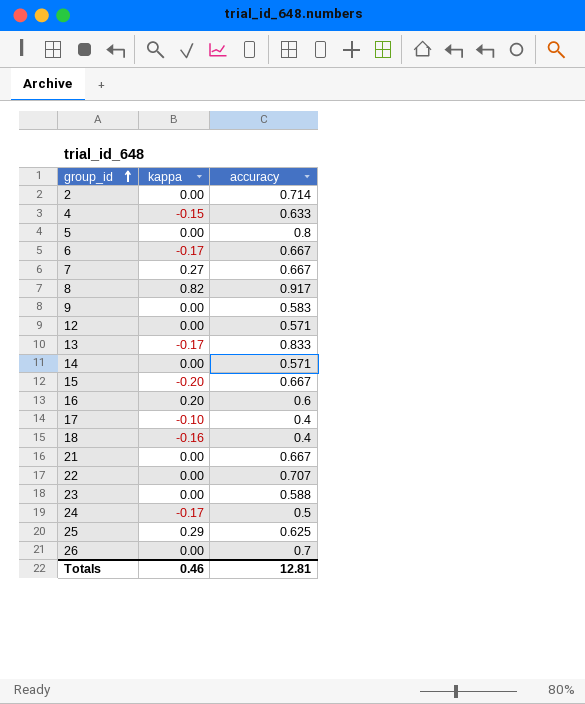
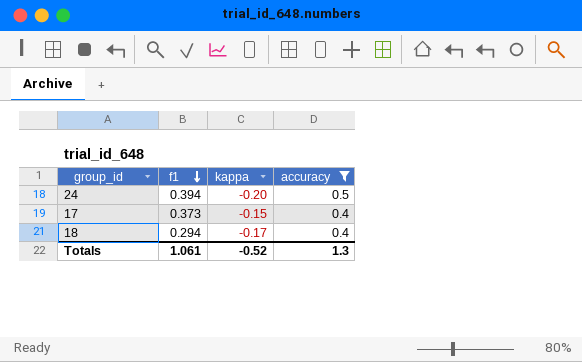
filter: none -> accuracy <= 0.5
row order: group_id ascending -> f1 descending
column f1 | position: none -> 2
24 | kappa: -0.17 -> -0.20
17 | kappa: -0.10 -> -0.15
18 | kappa: -0.16 -> -0.17
Totals | kappa: 0.46 -> -0.52
Totals | accuracy: 12.81 -> 1.3

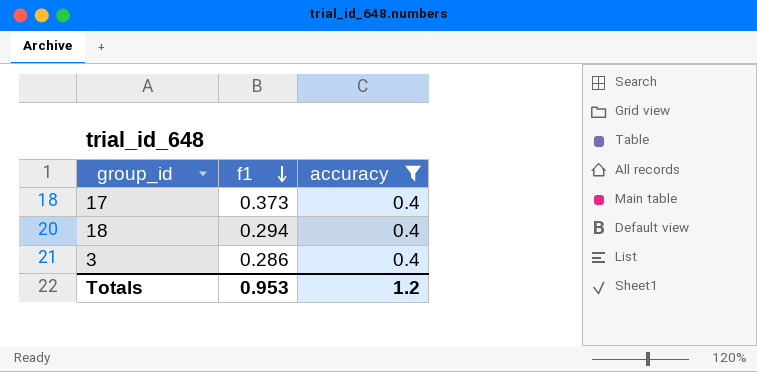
column kappa | position: 3 -> none
row 24: 0.394 | -0.20 | 0.5 -> none
row 3: none -> 0.286 | 0.4
Totals | f1: 1.061 -> 0.953
Totals | accuracy: 1.3 -> 1.2

